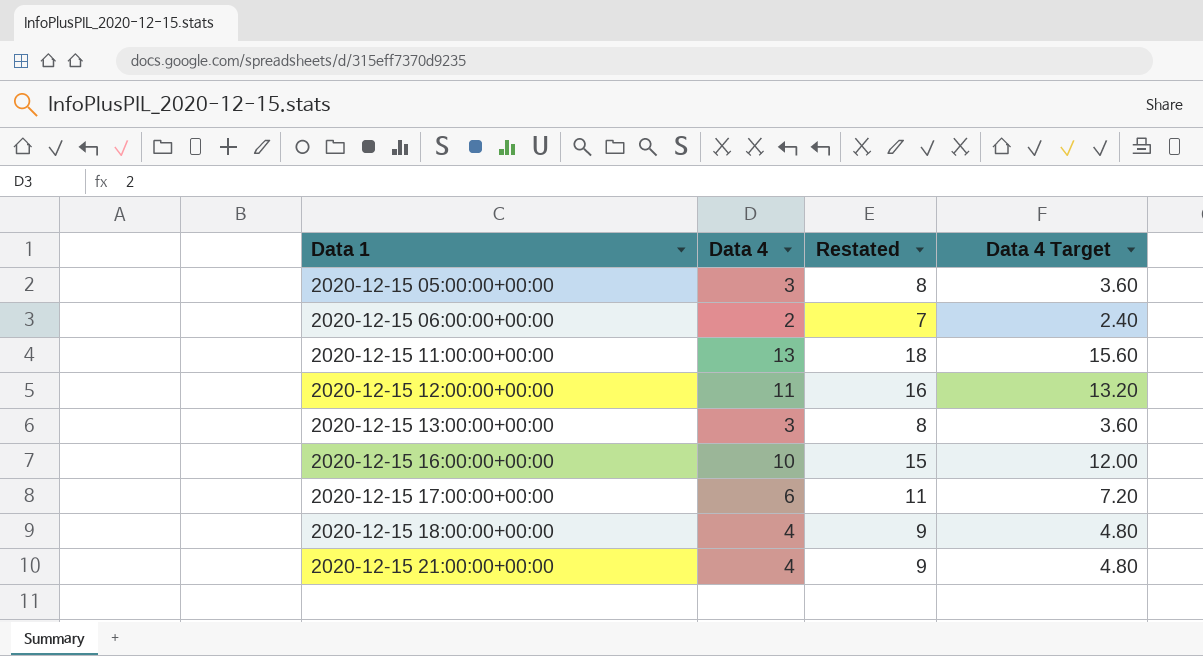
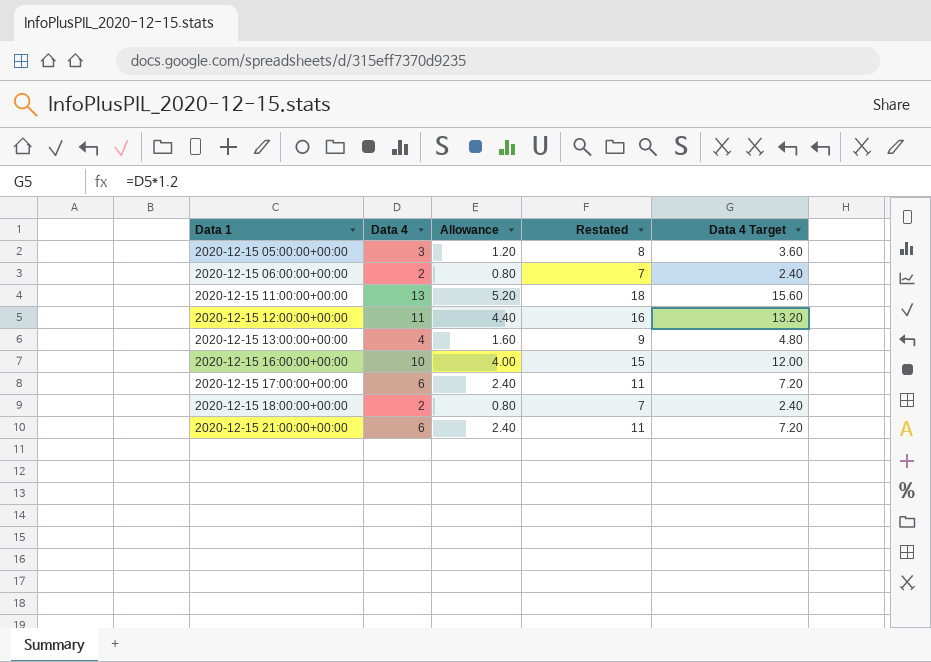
column Allowance | formula: none -> [Data 4] * 0.4
2020-12-15 13:00:00+00:00 | Data 4: 3 -> 4
2020-12-15 13:00:00+00:00 | Restated: 8 -> 9
2020-12-15 13:00:00+00:00 | Data 4 Target: 3.60 -> 4.80
2020-12-15 18:00:00+00:00 | Data 4: 4 -> 2
2020-12-15 18:00:00+00:00 | Restated: 9 -> 7
2020-12-15 18:00:00+00:00 | Data 4 Target: 4.80 -> 2.40
2020-12-15 21:00:00+00:00 | Data 4: 4 -> 6
2020-12-15 21:00:00+00:00 | Restated: 9 -> 11
2020-12-15 21:00:00+00:00 | Data 4 Target: 4.80 -> 7.20

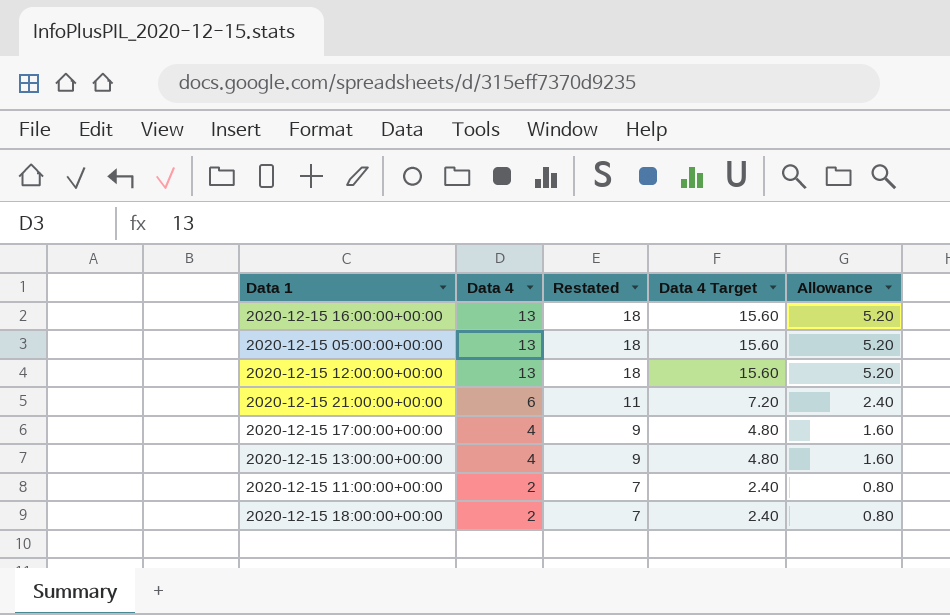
row order: Data 1 ascending -> Data 4 descending
column Allowance | position: 3 -> 5
row 2020-12-15 06:00:00+00:00: 2 | 0.80 | 7 | 2.40 -> none
2020-12-15 16:00:00+00:00 | Data 4: 10 -> 13
2020-12-15 16:00:00+00:00 | Restated: 15 -> 18
2020-12-15 16:00:00+00:00 | Data 4 Target: 12.00 -> 15.60
2020-12-15 16:00:00+00:00 | Allowance: 4.00 -> 5.20
2020-12-15 05:00:00+00:00 | Data 4: 3 -> 13
2020-12-15 05:00:00+00:00 | Restated: 8 -> 18
2020-12-15 05:00:00+00:00 | Data 4 Target: 3.60 -> 15.60
2020-12-15 05:00:00+00:00 | Allowance: 1.20 -> 5.20
2020-12-15 12:00:00+00:00 | Data 4: 11 -> 13
2020-12-15 12:00:00+00:00 | Restated: 16 -> 18
2020-12-15 12:00:00+00:00 | Data 4 Target: 13.20 -> 15.60
2020-12-15 12:00:00+00:00 | Allowance: 4.40 -> 5.20
2020-12-15 17:00:00+00:00 | Data 4: 6 -> 4
2020-12-15 17:00:00+00:00 | Restated: 11 -> 9
2020-12-15 17:00:00+00:00 | Data 4 Target: 7.20 -> 4.80
2020-12-15 17:00:00+00:00 | Allowance: 2.40 -> 1.60
2020-12-15 11:00:00+00:00 | Data 4: 13 -> 2
2020-12-15 11:00:00+00:00 | Restated: 18 -> 7
2020-12-15 11:00:00+00:00 | Data 4 Target: 15.60 -> 2.40
2020-12-15 11:00:00+00:00 | Allowance: 5.20 -> 0.80

